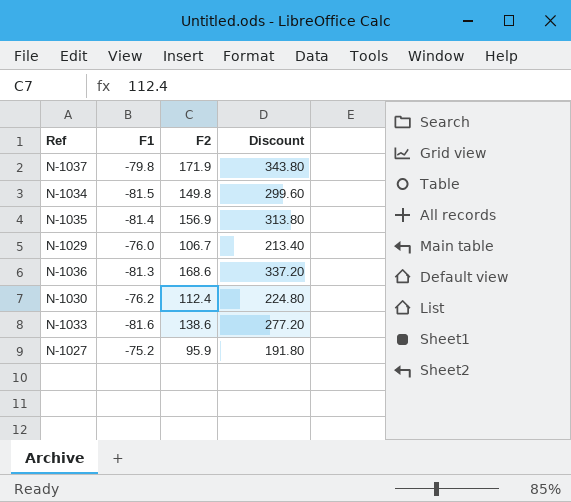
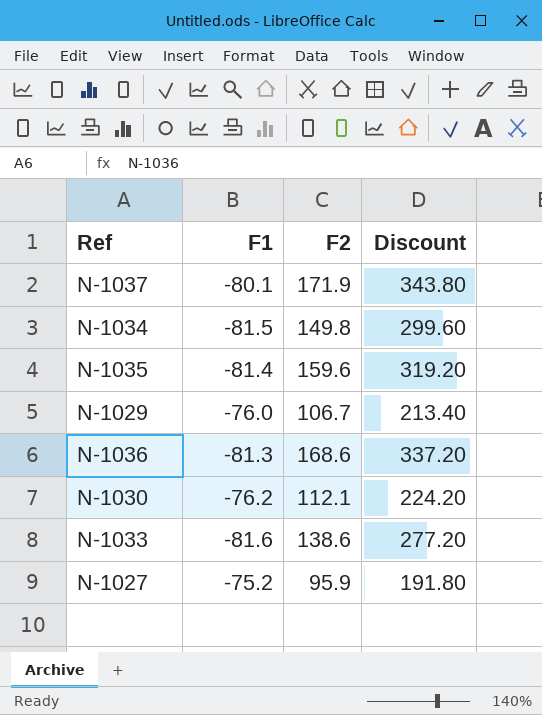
N-1037 | F1: -79.8 -> -80.1
N-1035 | F2: 156.9 -> 159.6
N-1035 | Discount: 313.80 -> 319.20
N-1030 | F2: 112.4 -> 112.1
N-1030 | Discount: 224.80 -> 224.20

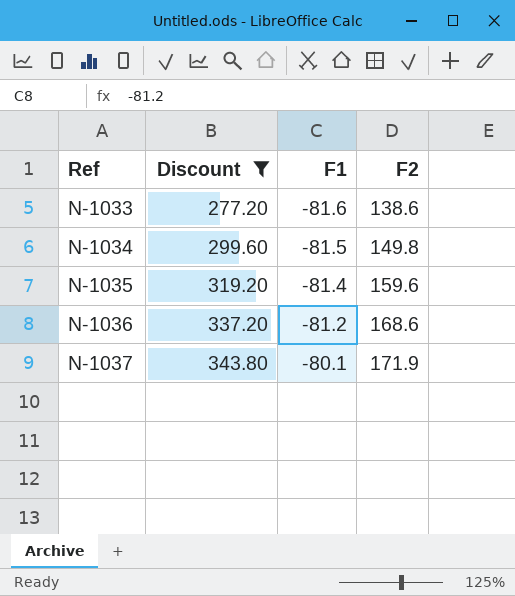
filter: none -> Discount >= 277.20
row order: none -> Ref ascending
column Discount | position: 4 -> 2
N-1036 | F1: -81.3 -> -81.2

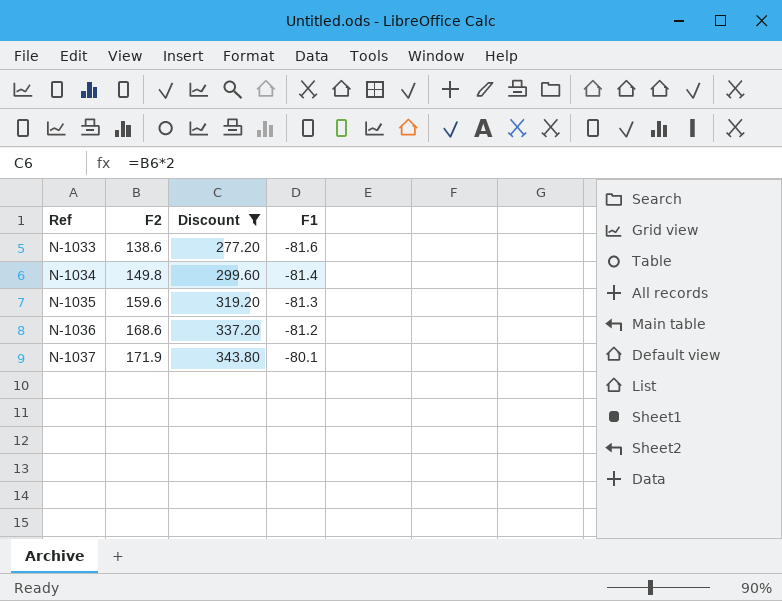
column F2 | position: 4 -> 2
N-1034 | F1: -81.5 -> -81.4
N-1035 | F1: -81.4 -> -81.3

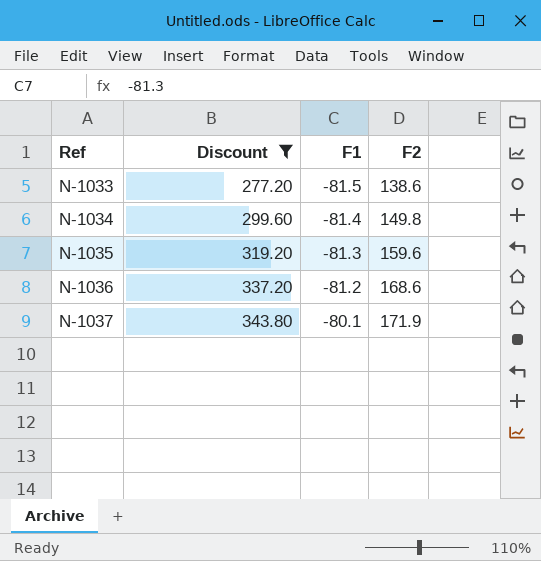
column F2 | position: 2 -> 4
N-1033 | F1: -81.6 -> -81.5

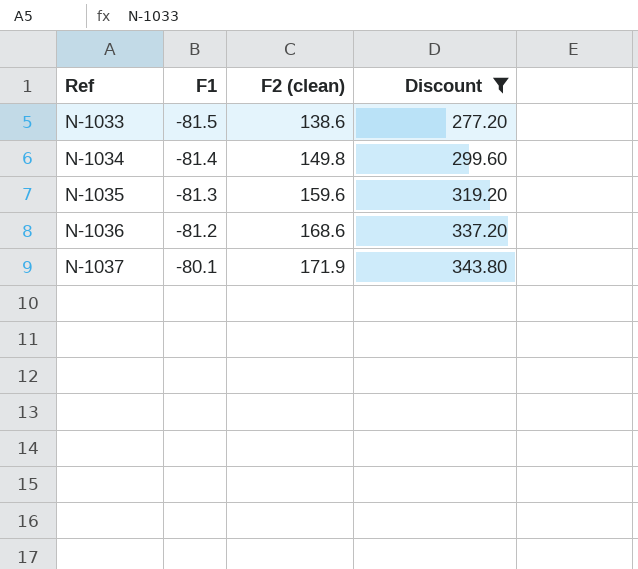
column name: F2 -> F2 (clean)
column Discount | position: 2 -> 4

